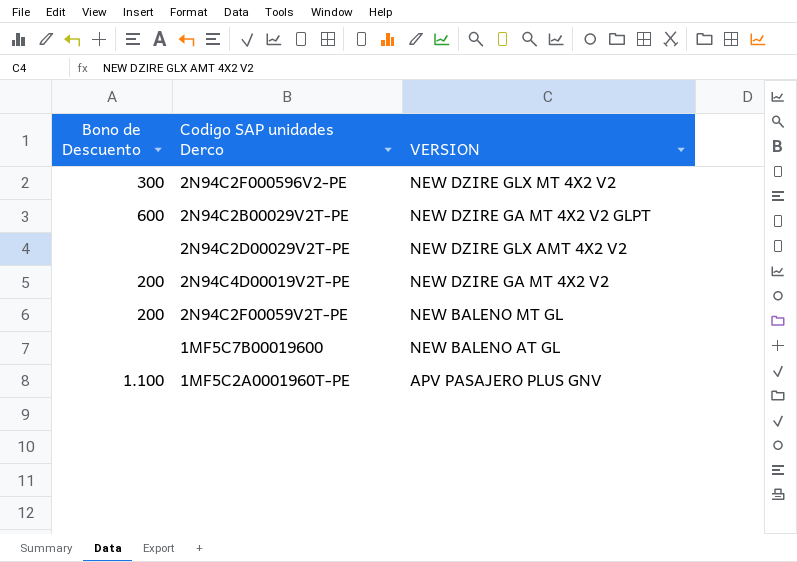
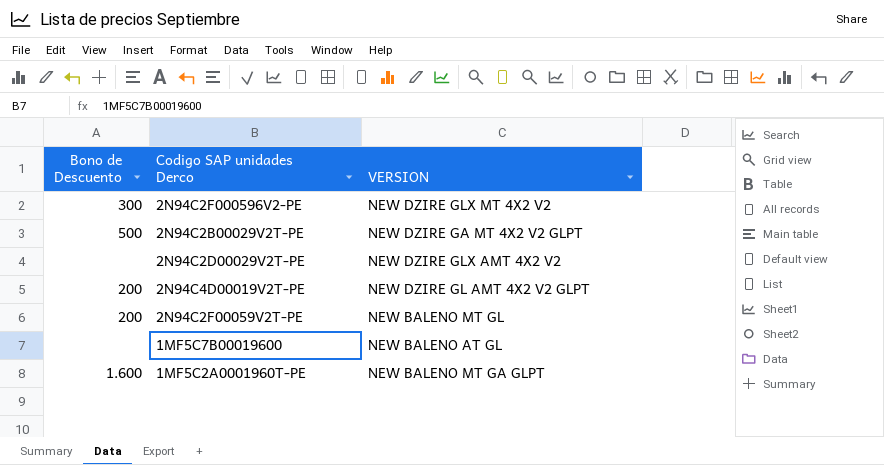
2N94C2B00029V2T-PE | Bono de Descuento: 600 -> 500
2N94C4D00019V2T-PE | VERSION: NEW DZIRE GA MT 4X2 V2 -> NEW DZIRE GL AMT 4X2 V2 GLPT
1MF5C2A0001960T-PE | Bono de Descuento: 1.100 -> 1.600
1MF5C2A0001960T-PE | VERSION: APV PASAJERO PLUS GNV -> NEW BALENO MT GA GLPT

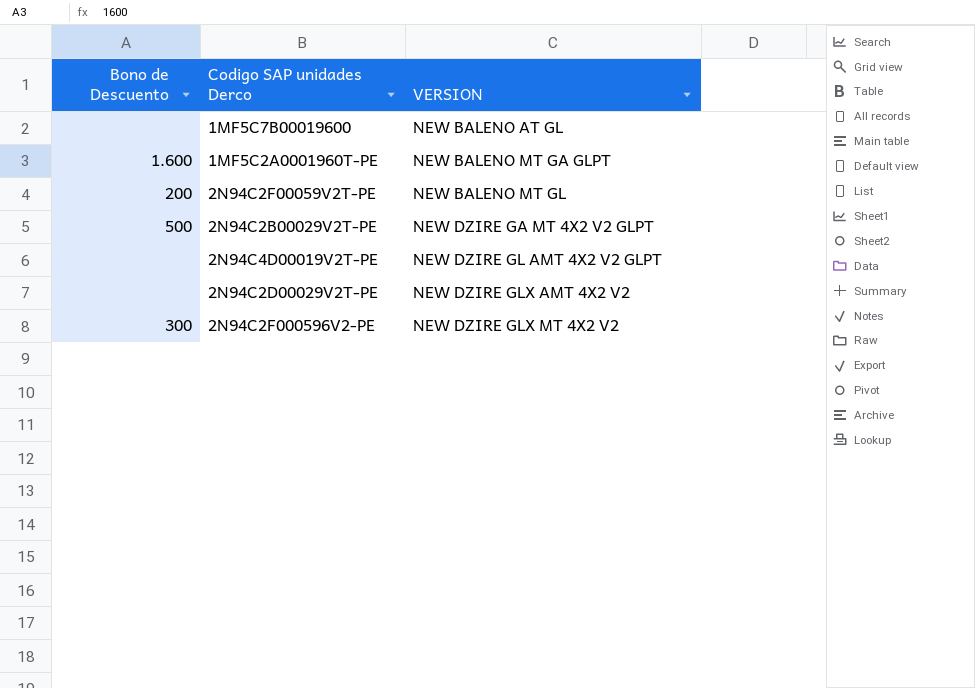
row order: none -> VERSION ascending
2N94C4D00019V2T-PE | Bono de Descuento: 200 -> none

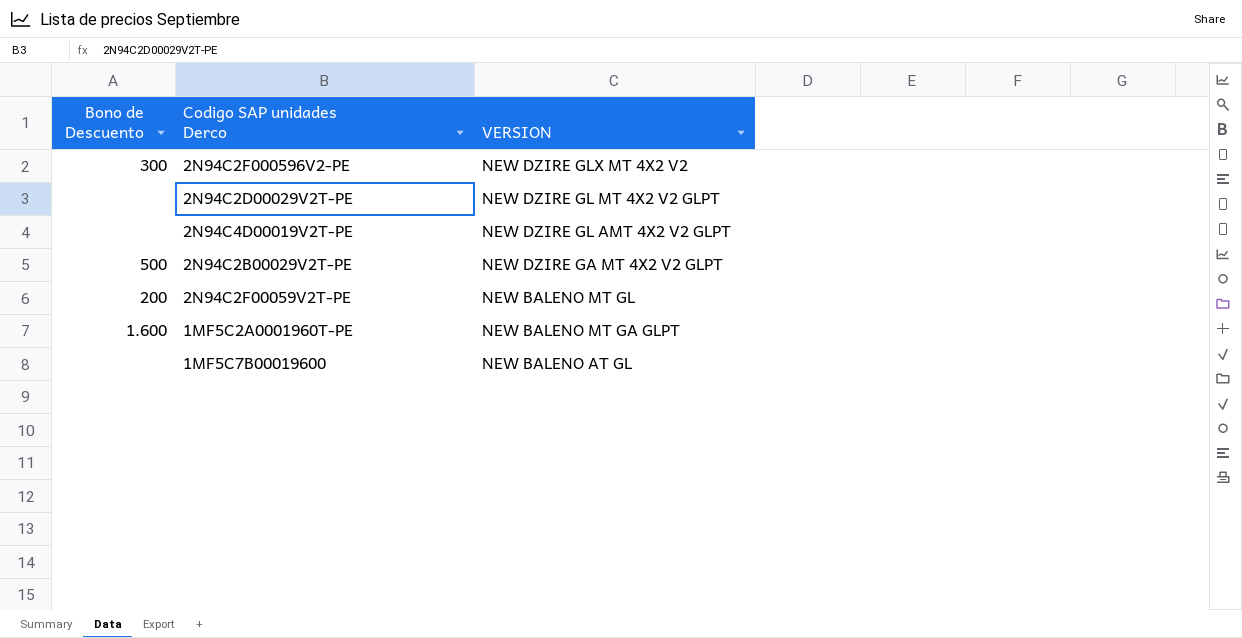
row order: VERSION ascending -> VERSION descending
2N94C2D00029V2T-PE | VERSION: NEW DZIRE GLX AMT 4X2 V2 -> NEW DZIRE GL MT 4X2 V2 GLPT

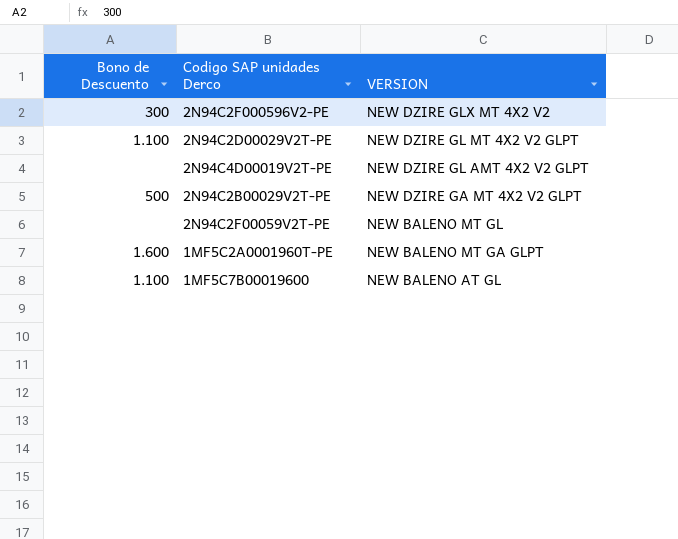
2N94C2D00029V2T-PE | Bono de Descuento: none -> 1.100
2N94C2F00059V2T-PE | Bono de Descuento: 200 -> none
1MF5C7B00019600 | Bono de Descuento: none -> 1.100

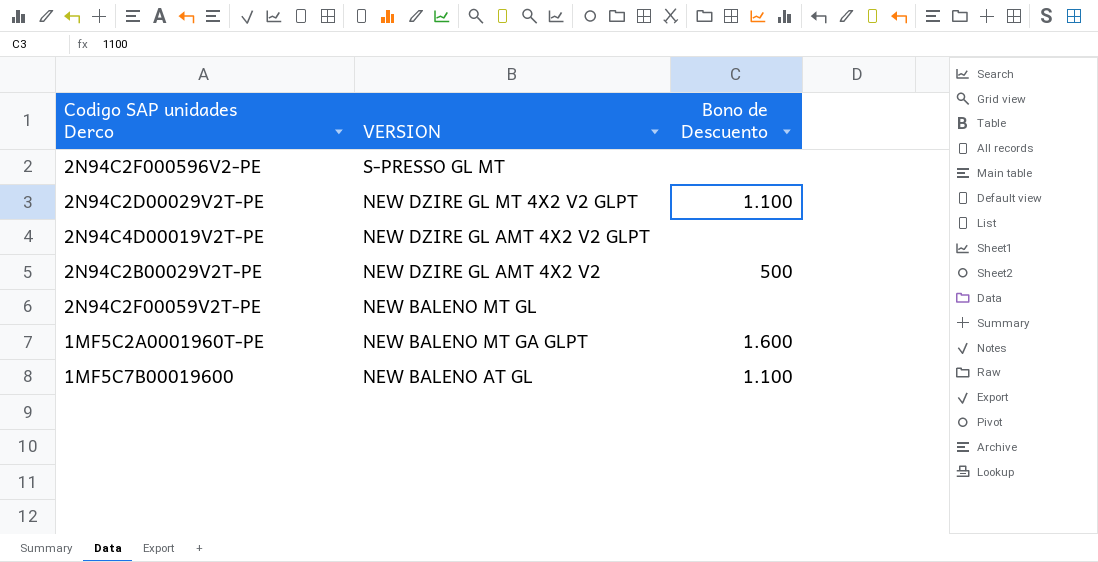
column Bono de Descuento | position: 1 -> 3
2N94C2F000596V2-PE | VERSION: NEW DZIRE GLX MT 4X2 V2 -> S-PRESSO GL MT
2N94C2F000596V2-PE | Bono de Descuento: 300 -> none
2N94C2B00029V2T-PE | VERSION: NEW DZIRE GA MT 4X2 V2 GLPT -> NEW DZIRE GL AMT 4X2 V2

